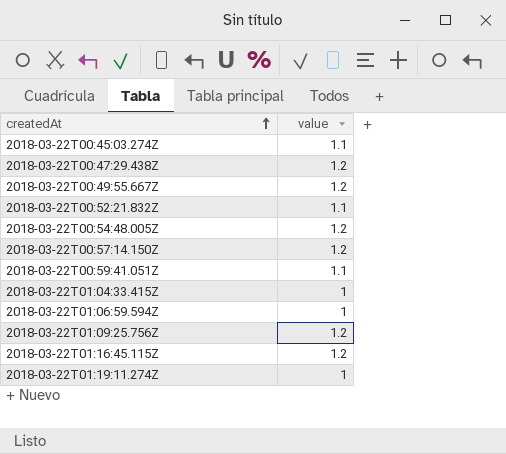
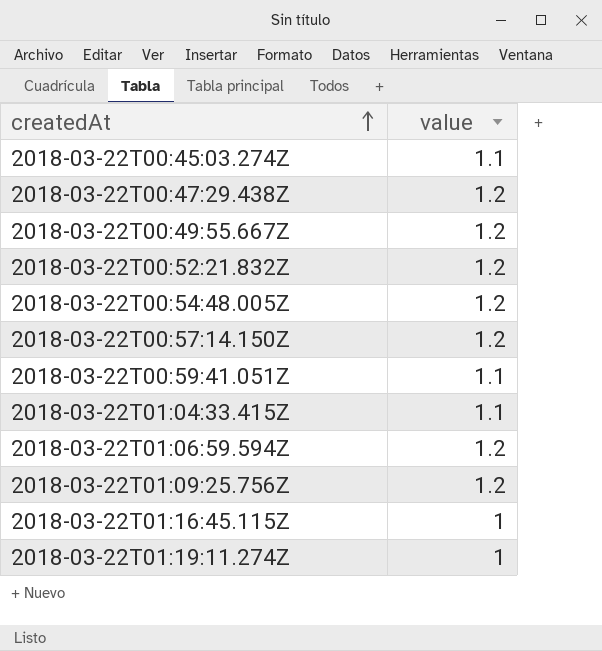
2018-03-22T00:52:21.832Z | value: 1.1 -> 1.2
2018-03-22T01:04:33.415Z | value: 1 -> 1.1
2018-03-22T01:06:59.594Z | value: 1 -> 1.2
2018-03-22T01:16:45.115Z | value: 1.2 -> 1

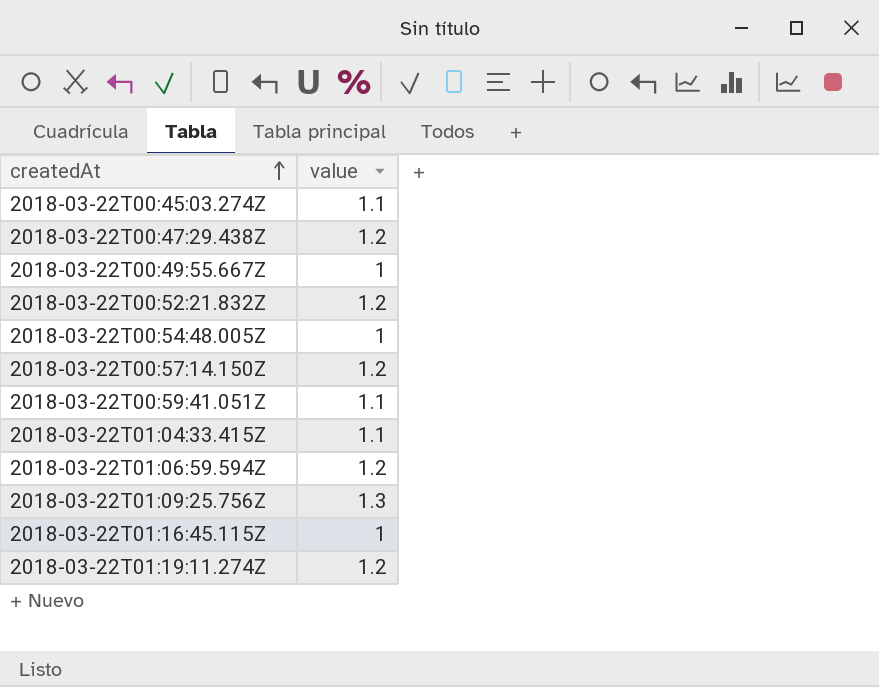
2018-03-22T00:49:55.667Z | value: 1.2 -> 1
2018-03-22T00:54:48.005Z | value: 1.2 -> 1
2018-03-22T01:09:25.756Z | value: 1.2 -> 1.3
2018-03-22T01:19:11.274Z | value: 1 -> 1.2

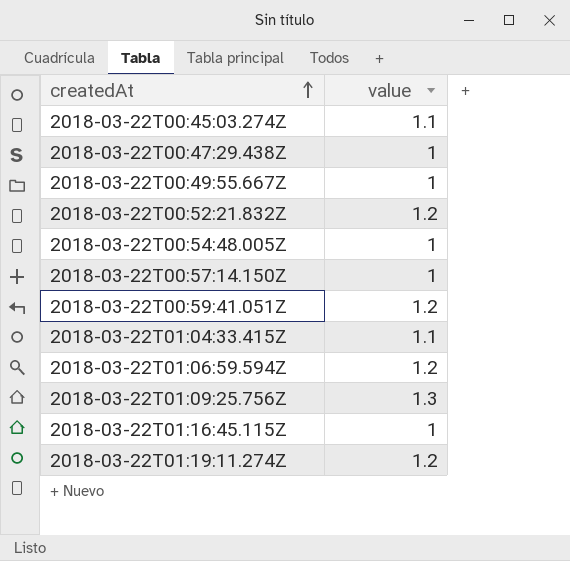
2018-03-22T00:47:29.438Z | value: 1.2 -> 1
2018-03-22T00:57:14.150Z | value: 1.2 -> 1
2018-03-22T00:59:41.051Z | value: 1.1 -> 1.2

